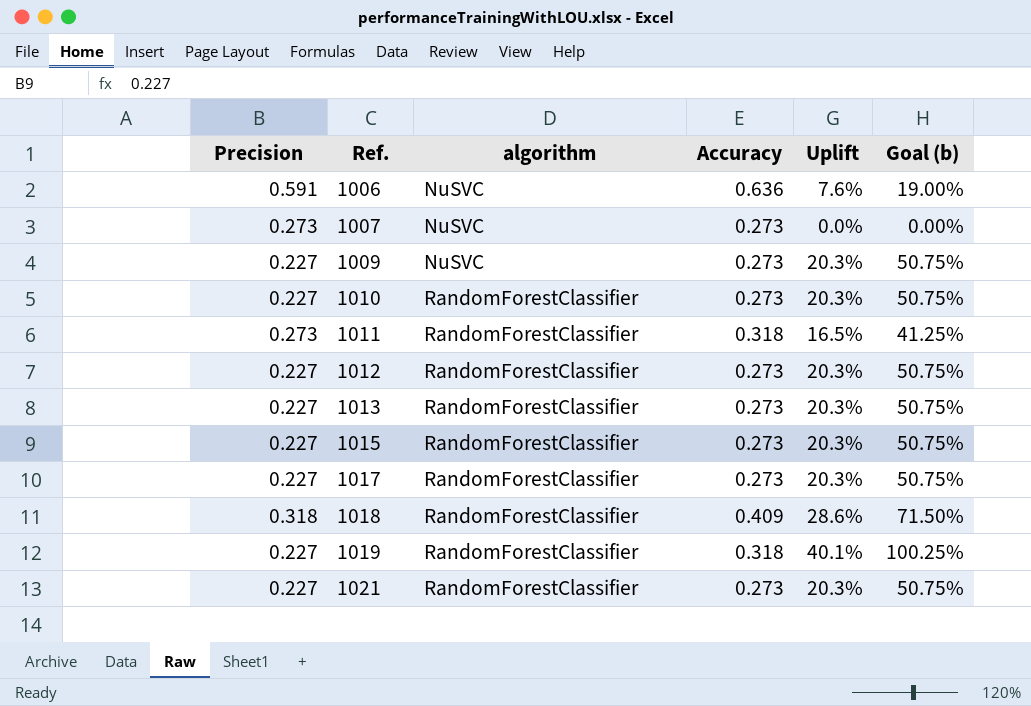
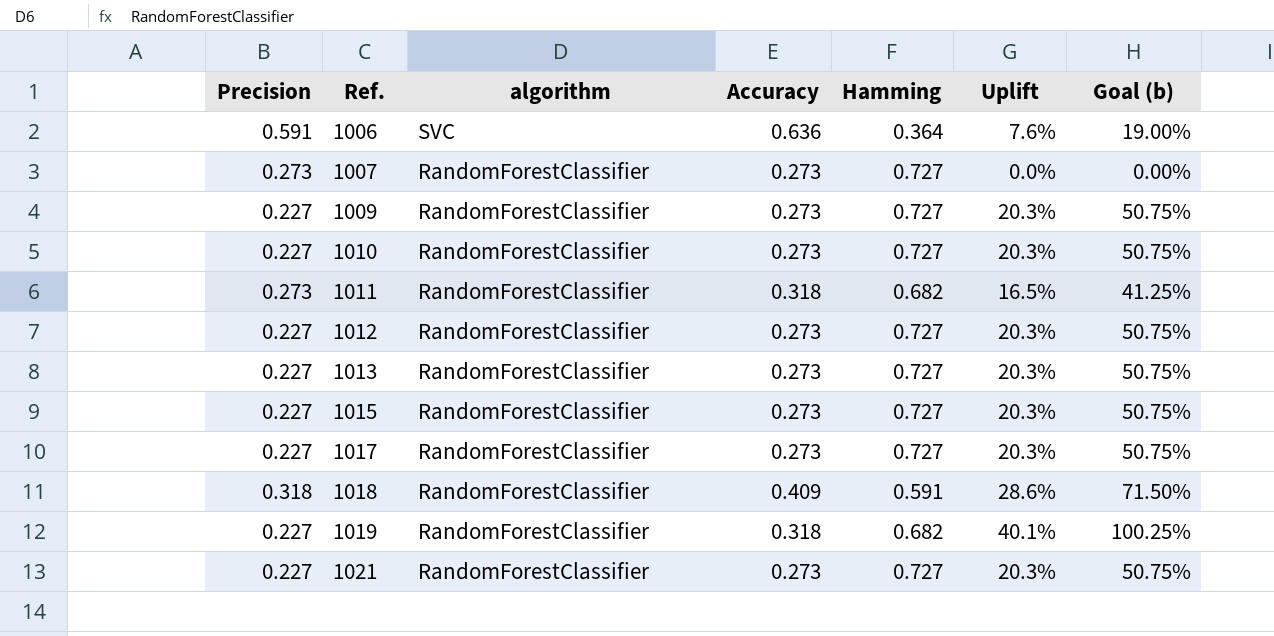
column Hamming | position: none -> 5
1006 | algorithm: NuSVC -> SVC
1007 | algorithm: NuSVC -> RandomForestClassifier
1009 | algorithm: NuSVC -> RandomForestClassifier

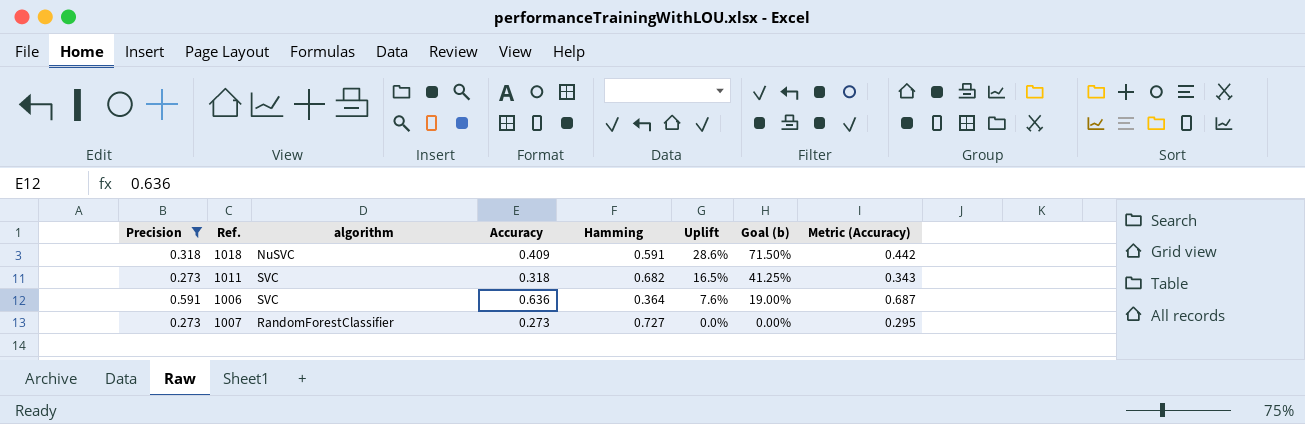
filter: none -> Precision != 0.227
row order: Ref. ascending -> Uplift descending
column Metric (Accuracy) | formula: none -> [Accuracy] * 1.08
1018 | algorithm: RandomForestClassifier -> NuSVC
1011 | algorithm: RandomForestClassifier -> SVC

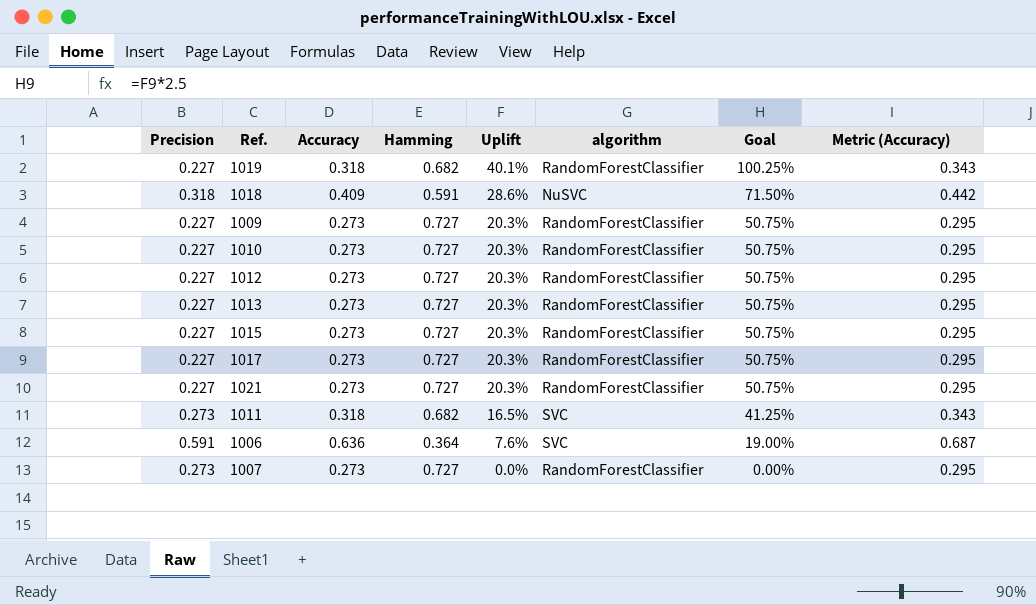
filter: Precision != 0.227 -> none
column algorithm | position: 3 -> 6
column name: Goal (b) -> Goal

